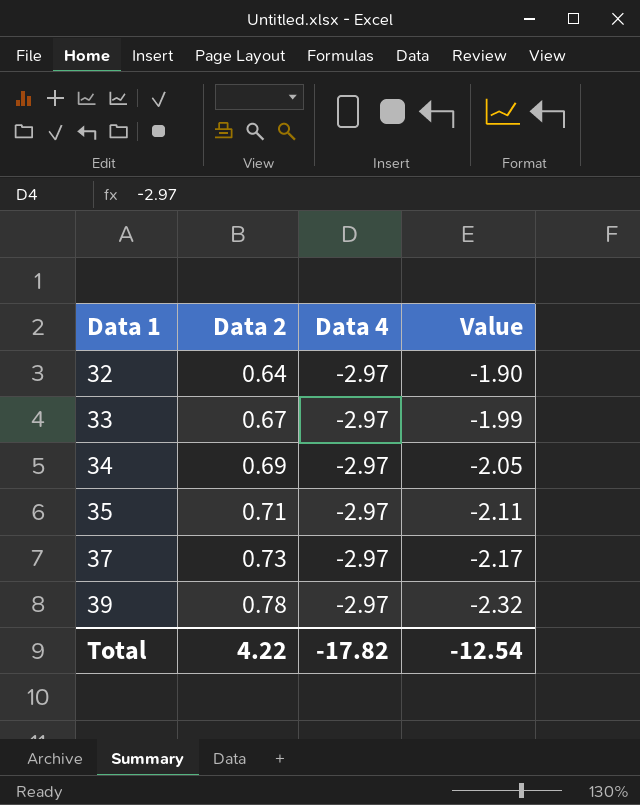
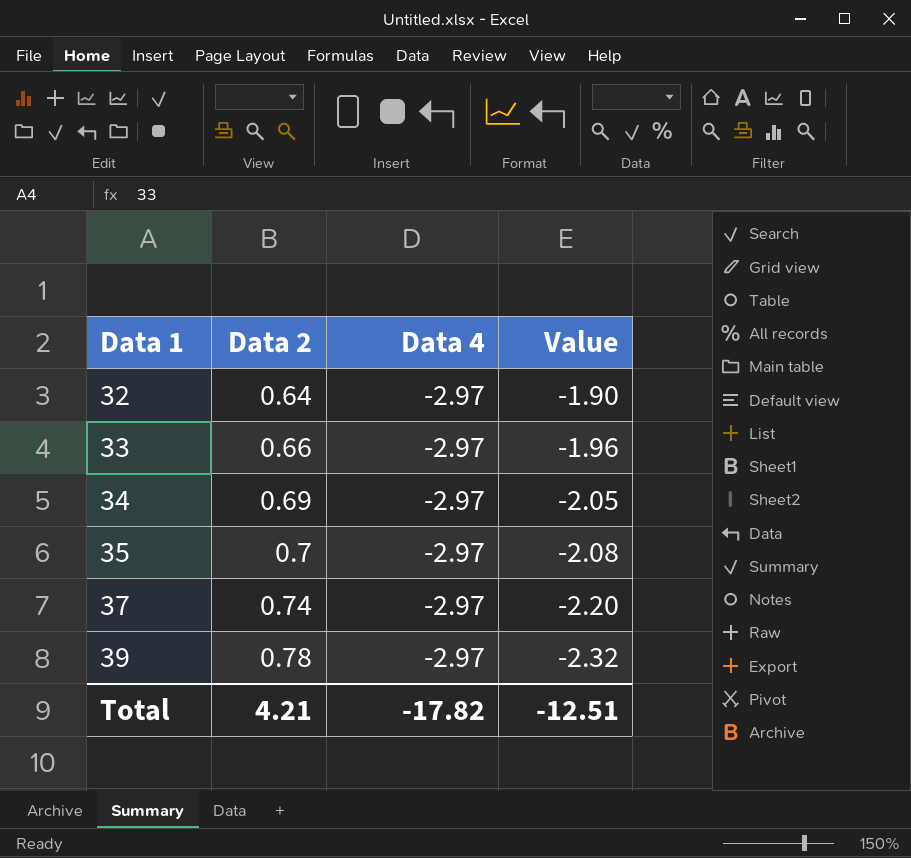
33 | Data 2: 0.67 -> 0.66
33 | Value: -1.99 -> -1.96
35 | Data 2: 0.71 -> 0.7
35 | Value: -2.11 -> -2.08
37 | Data 2: 0.73 -> 0.74
37 | Value: -2.17 -> -2.20
Total | Data 2: 4.22 -> 4.21
Total | Value: -12.54 -> -12.51

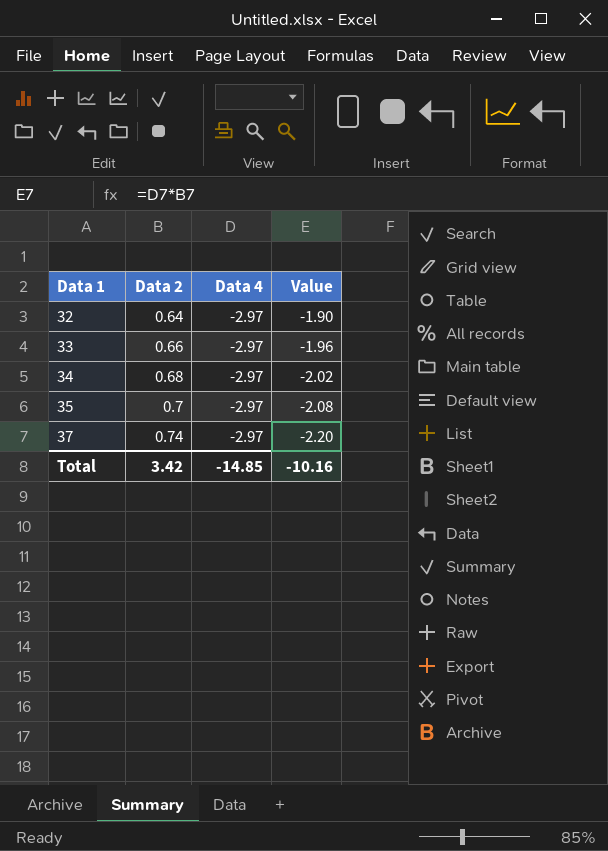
row 39: 0.78 | -2.97 | -2.32 -> none
34 | Data 2: 0.69 -> 0.68
34 | Value: -2.05 -> -2.02
Total | Data 2: 4.21 -> 3.42
Total | Data 4: -17.82 -> -14.85
Total | Value: -12.51 -> -10.16

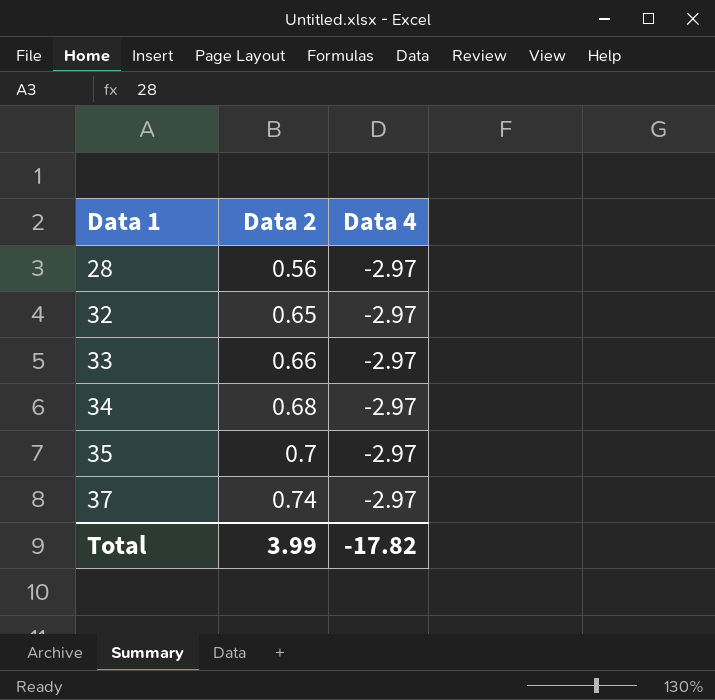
column Value | formula: [Data 2] * [Data 4] -> none
row 28: none -> 0.56 | -2.97
32 | Data 2: 0.64 -> 0.65
Total | Data 2: 3.42 -> 3.99
Total | Data 4: -14.85 -> -17.82

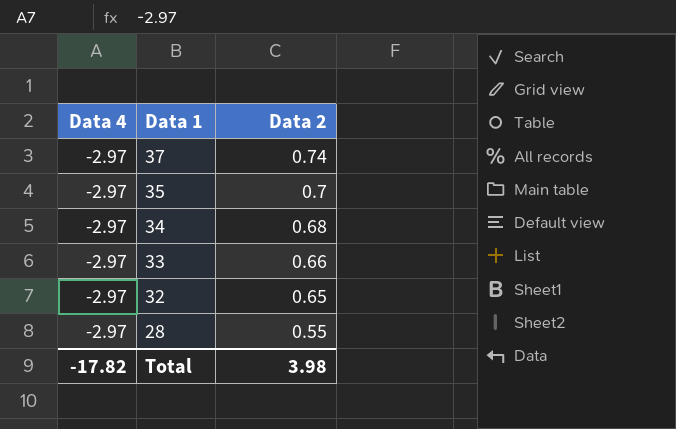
row order: Data 1 ascending -> Data 1 descending
column Data 4 | position: 3 -> 1
28 | Data 2: 0.56 -> 0.55
Total | Data 2: 3.99 -> 3.98

